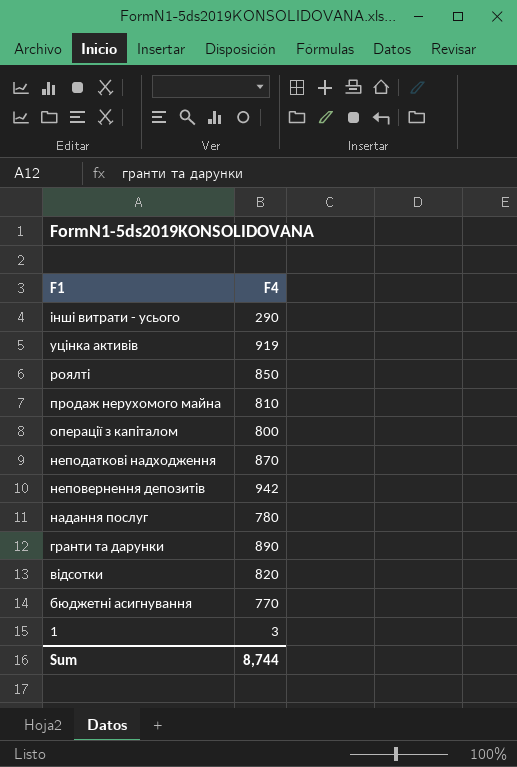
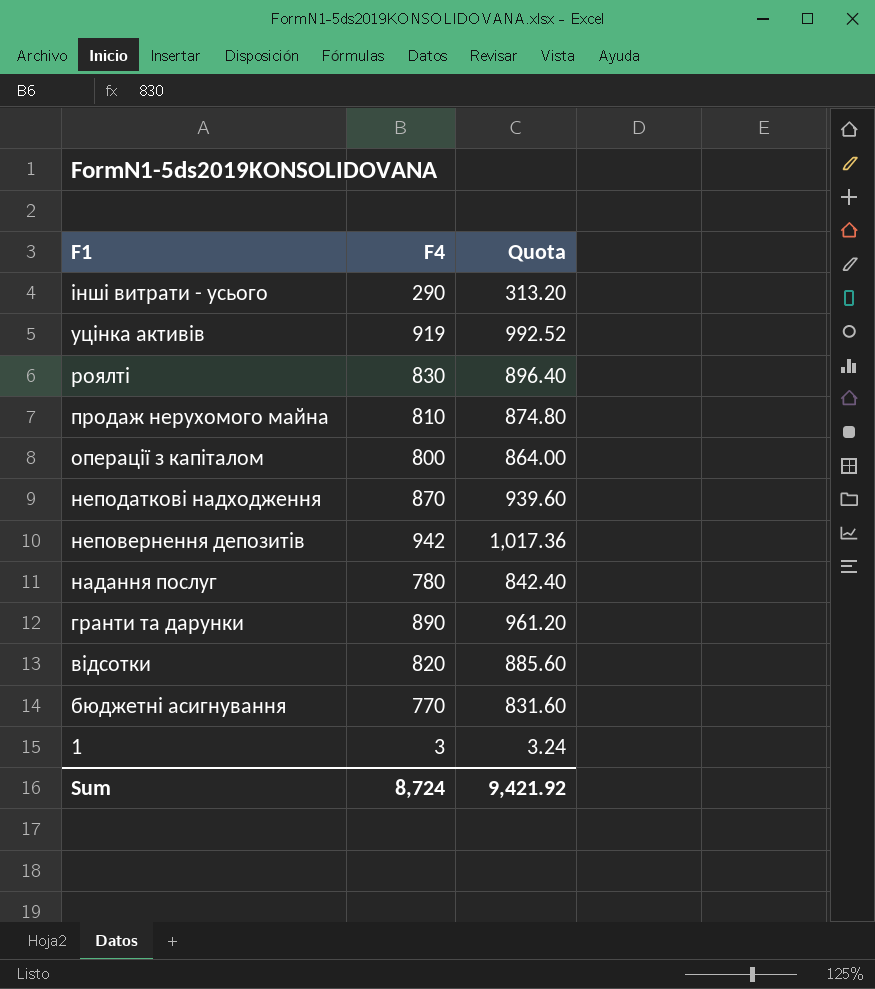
column Quota | formula: none -> [F4] * 1.08
роялті | F4: 850 -> 830
Sum | F4: 8,744 -> 8,724

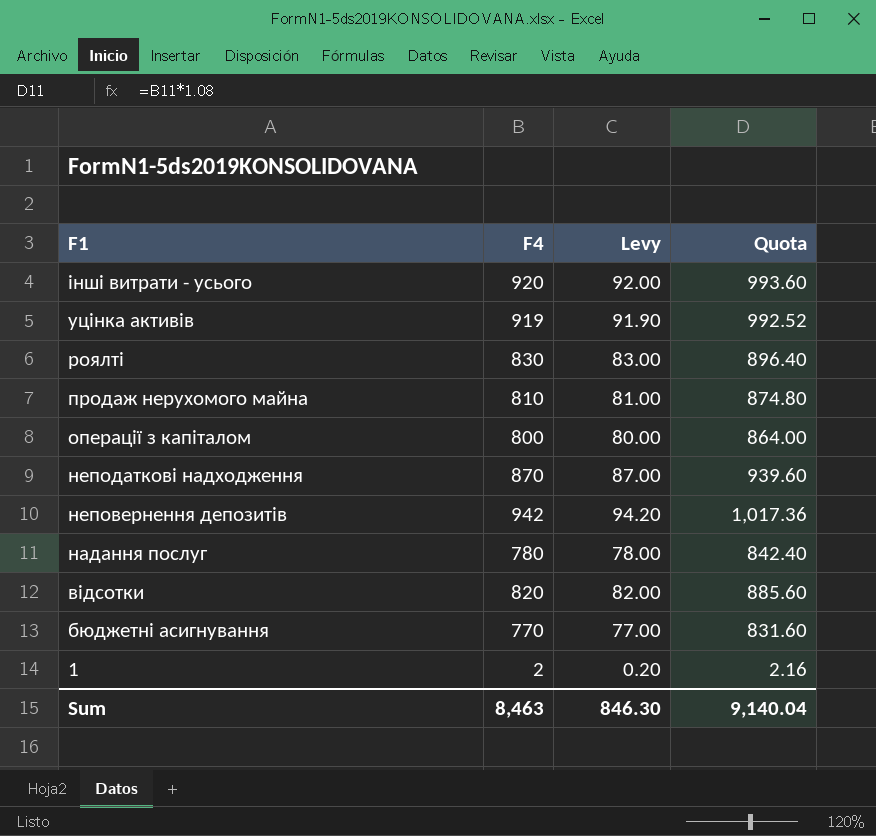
column Levy | formula: none -> [F4] * 0.1
row гранти та дарунки: 890 | 961.20 -> none
інші витрати - усього | F4: 290 -> 920
інші витрати - усього | Quota: 313.20 -> 993.60
1 | F4: 3 -> 2
1 | Quota: 3.24 -> 2.16
Sum | F4: 8,724 -> 8,463
Sum | Quota: 9,421.92 -> 9,140.04

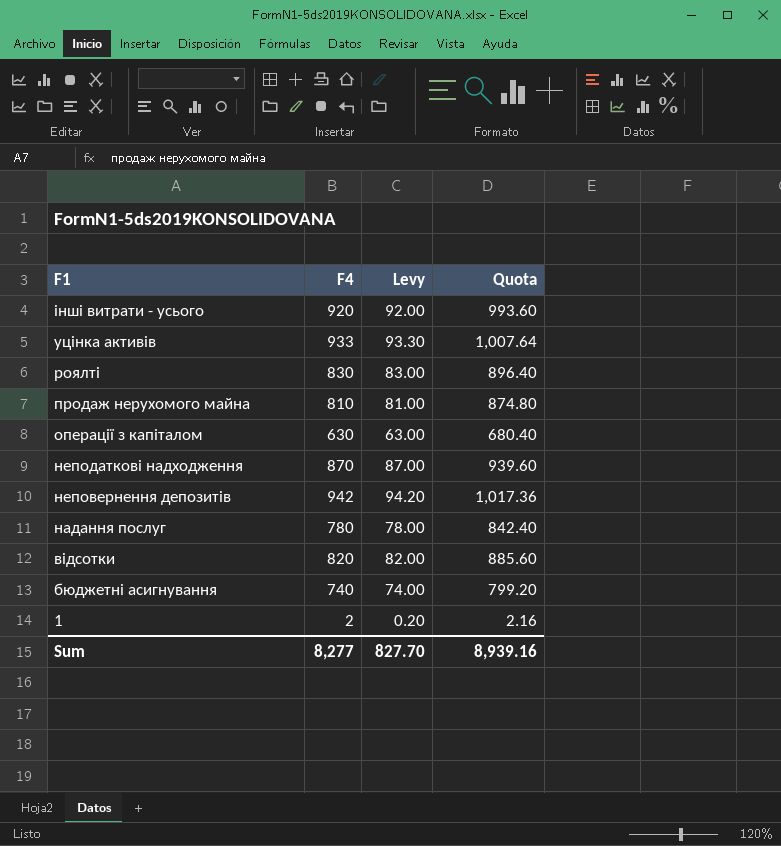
уцінка активів | F4: 919 -> 933
уцінка активів | Levy: 91.90 -> 93.30
уцінка активів | Quota: 992.52 -> 1,007.64
операції з капіталом | F4: 800 -> 630
операції з капіталом | Levy: 80.00 -> 63.00
операції з капіталом | Quota: 864.00 -> 680.40
бюджетні асигнування | F4: 770 -> 740
бюджетні асигнування | Levy: 77.00 -> 74.00
бюджетні асигнування | Quota: 831.60 -> 799.20
Sum | F4: 8,463 -> 8,277
Sum | Levy: 846.30 -> 827.70
Sum | Quota: 9,140.04 -> 8,939.16

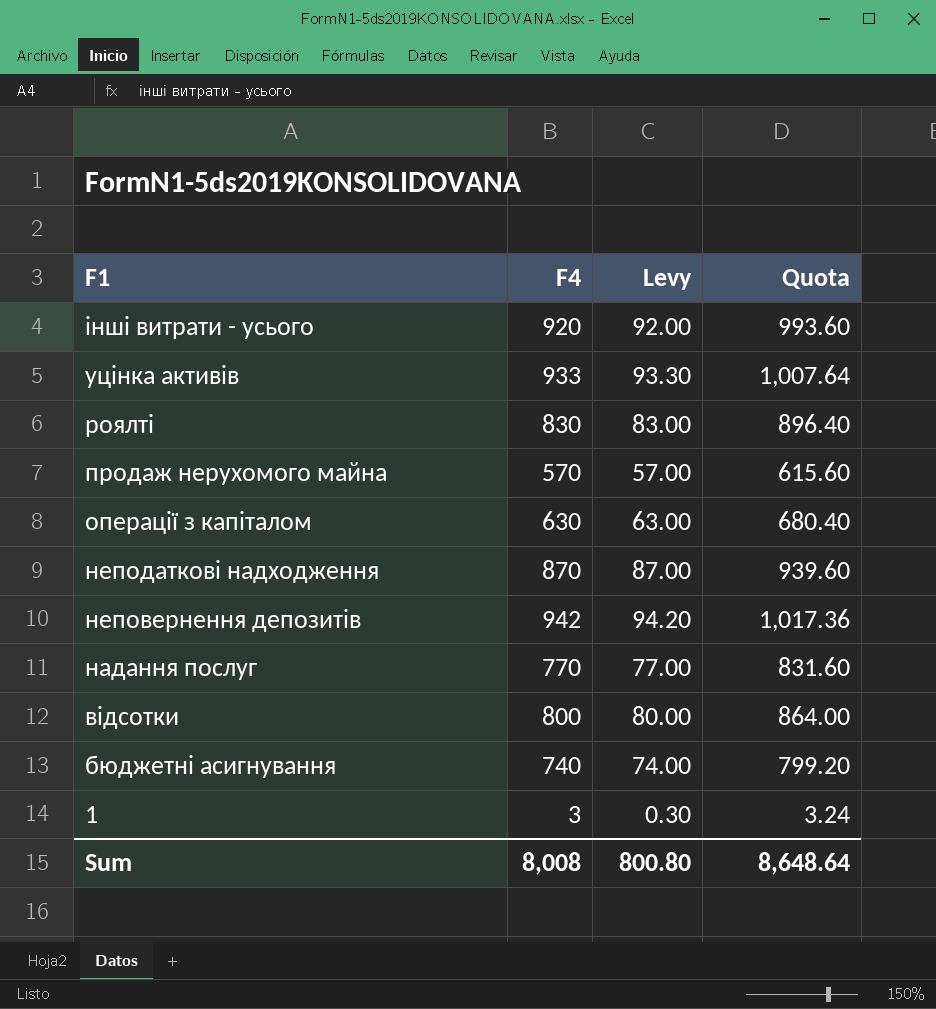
продаж нерухомого майна | F4: 810 -> 570
продаж нерухомого майна | Levy: 81.00 -> 57.00
продаж нерухомого майна | Quota: 874.80 -> 615.60
надання послуг | F4: 780 -> 770
надання послуг | Levy: 78.00 -> 77.00
надання послуг | Quota: 842.40 -> 831.60
відсотки | F4: 820 -> 800
відсотки | Levy: 82.00 -> 80.00
відсотки | Quota: 885.60 -> 864.00
1 | F4: 2 -> 3
1 | Levy: 0.20 -> 0.30
1 | Quota: 2.16 -> 3.24
Sum | F4: 8,277 -> 8,008
Sum | Levy: 827.70 -> 800.80
Sum | Quota: 8,939.16 -> 8,648.64

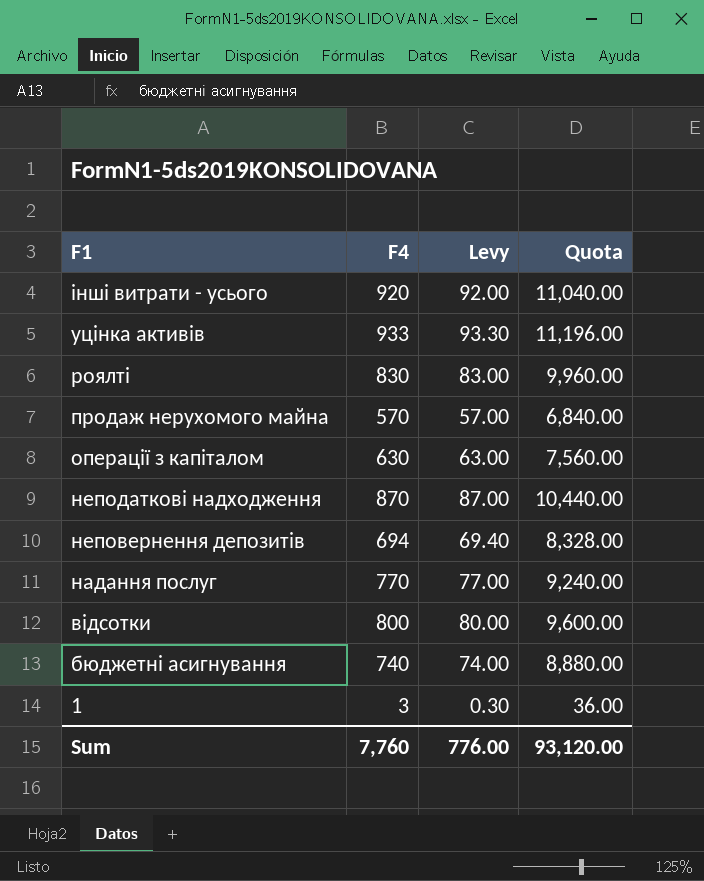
column Quota | formula: [F4] * 1.08 -> [F4] * 12
неповернення депозитів | F4: 942 -> 694
неповернення депозитів | Levy: 94.20 -> 69.40
Sum | F4: 8,008 -> 7,760
Sum | Levy: 800.80 -> 776.00
Sum | Quota: 8,648.64 -> 93,120.00

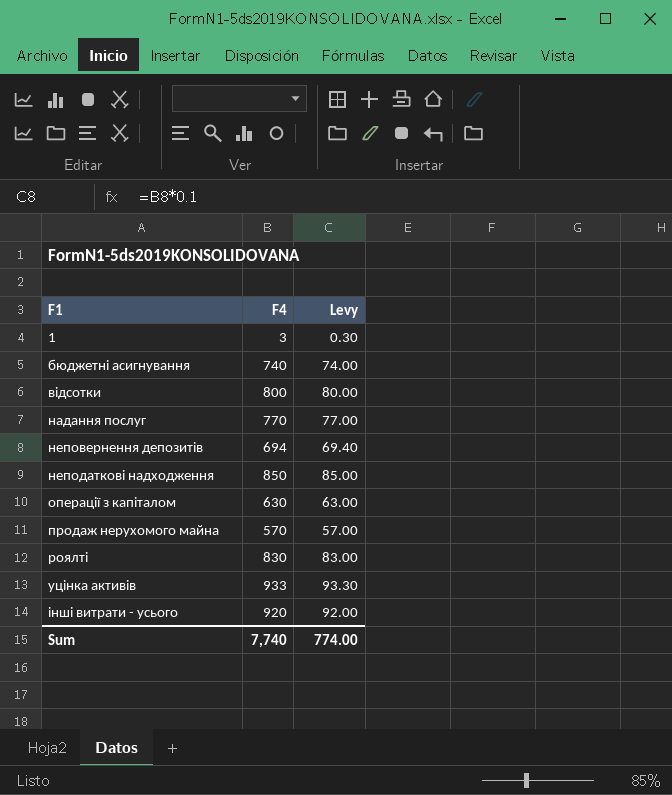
row order: F1 descending -> F1 ascending
column Quota | formula: [F4] * 12 -> none
неподаткові надходження | F4: 870 -> 850
неподаткові надходження | Levy: 87.00 -> 85.00
Sum | F4: 7,760 -> 7,740
Sum | Levy: 776.00 -> 774.00

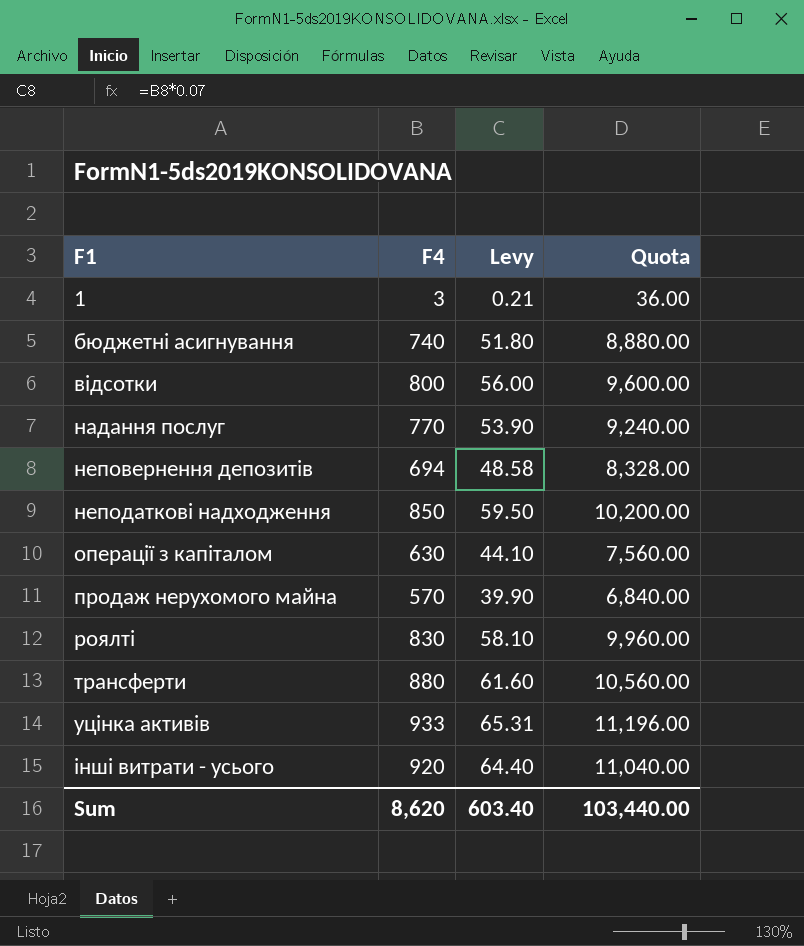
column Levy | formula: [F4] * 0.1 -> [F4] * 0.07
column Quota | formula: none -> [F4] * 12
row трансферти: none -> 880 | 61.60 | 10,560.00
Sum | F4: 7,740 -> 8,620
Sum | Levy: 774.00 -> 603.40

